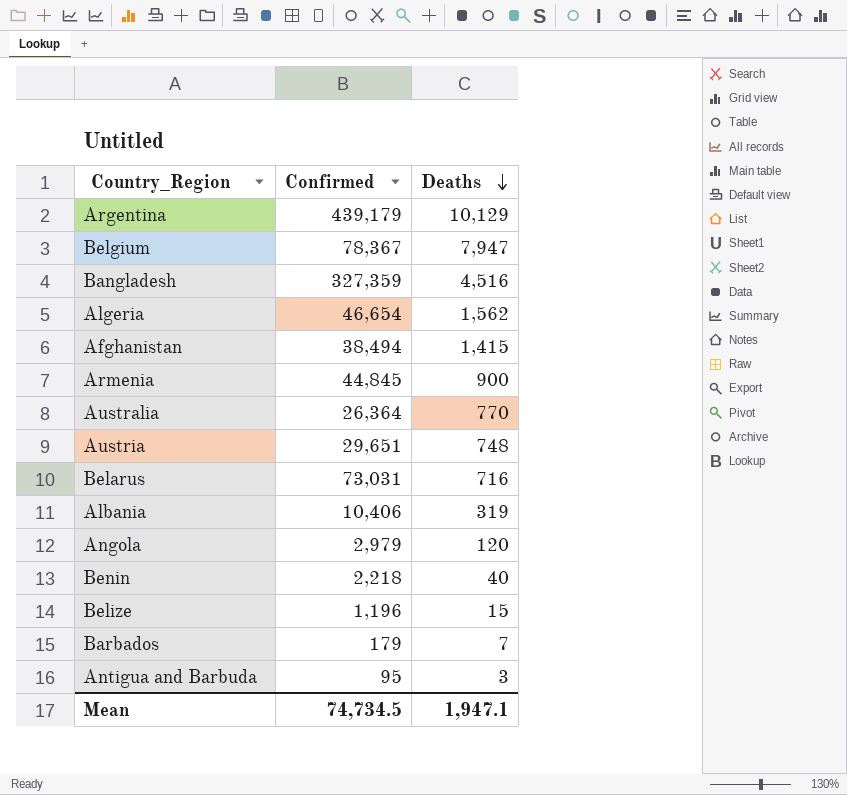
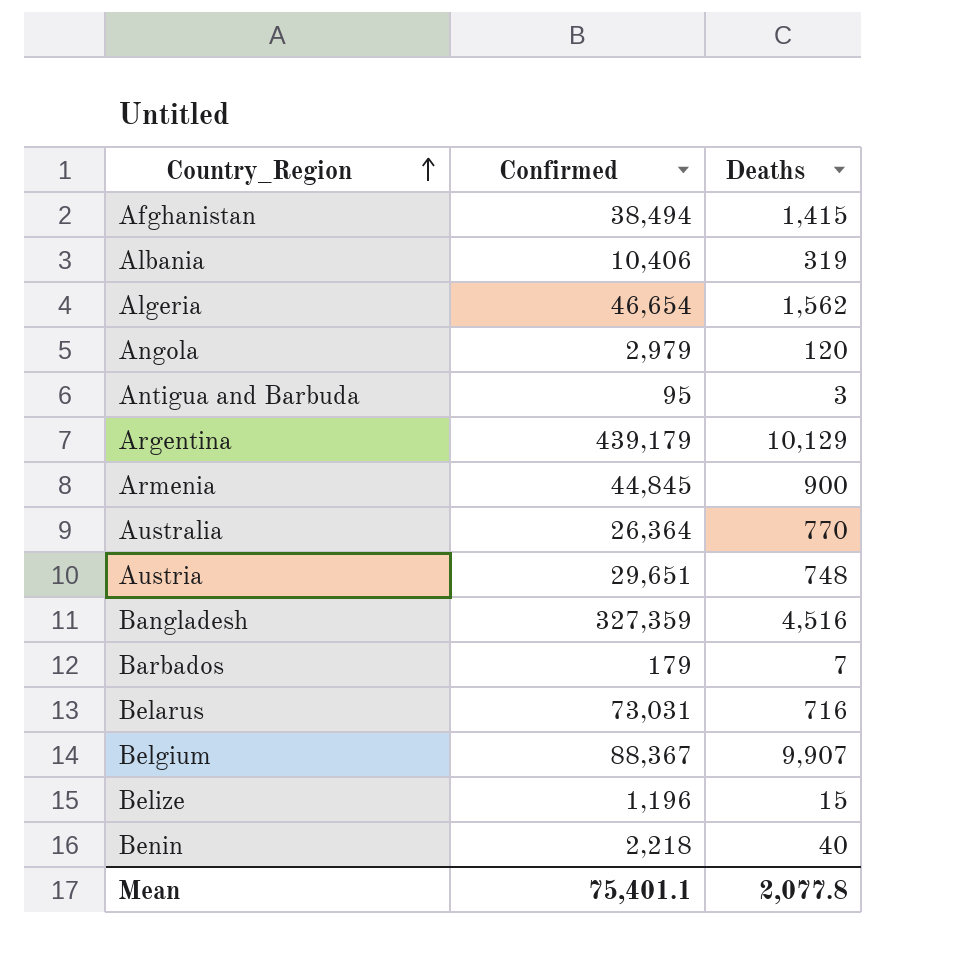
row order: Deaths descending -> Country_Region ascending
Belgium | Confirmed: 78,367 -> 88,367
Belgium | Deaths: 7,947 -> 9,907
Mean | Confirmed: 74,734.5 -> 75,401.1
Mean | Deaths: 1,947.1 -> 2,077.8

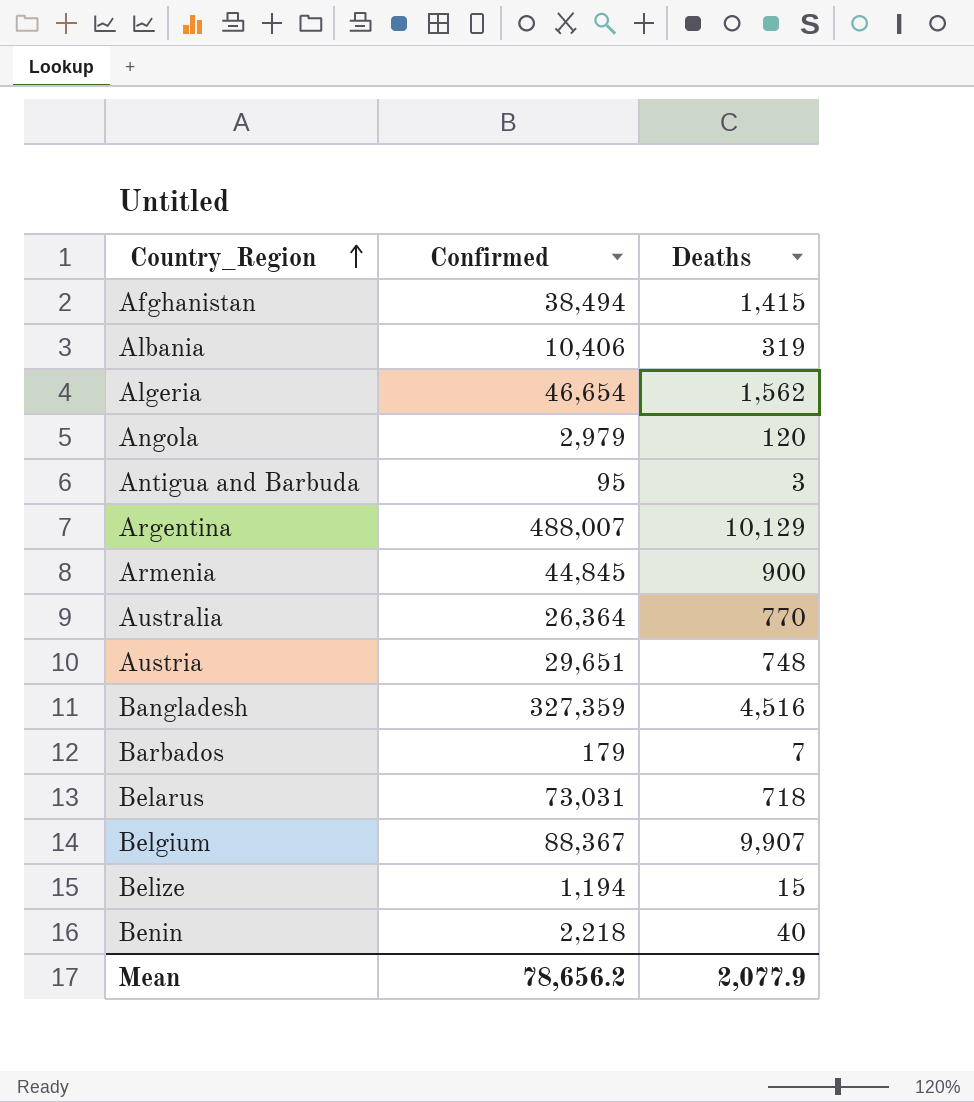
Argentina | Confirmed: 439,179 -> 488,007
Belarus | Deaths: 716 -> 718
Belize | Confirmed: 1,196 -> 1,194
Mean | Confirmed: 75,401.1 -> 78,656.2
Mean | Deaths: 2,077.8 -> 2,077.9

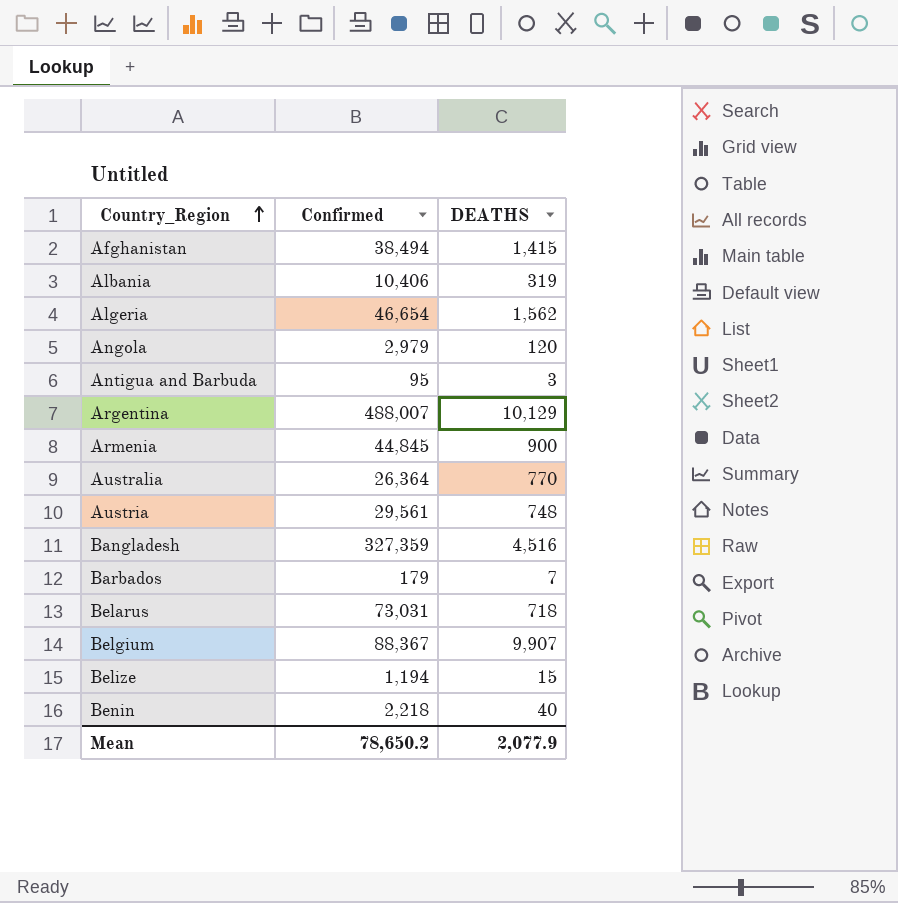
column name: Deaths -> DEATHS
Austria | Confirmed: 29,651 -> 29,561
Mean | Confirmed: 78,656.2 -> 78,650.2

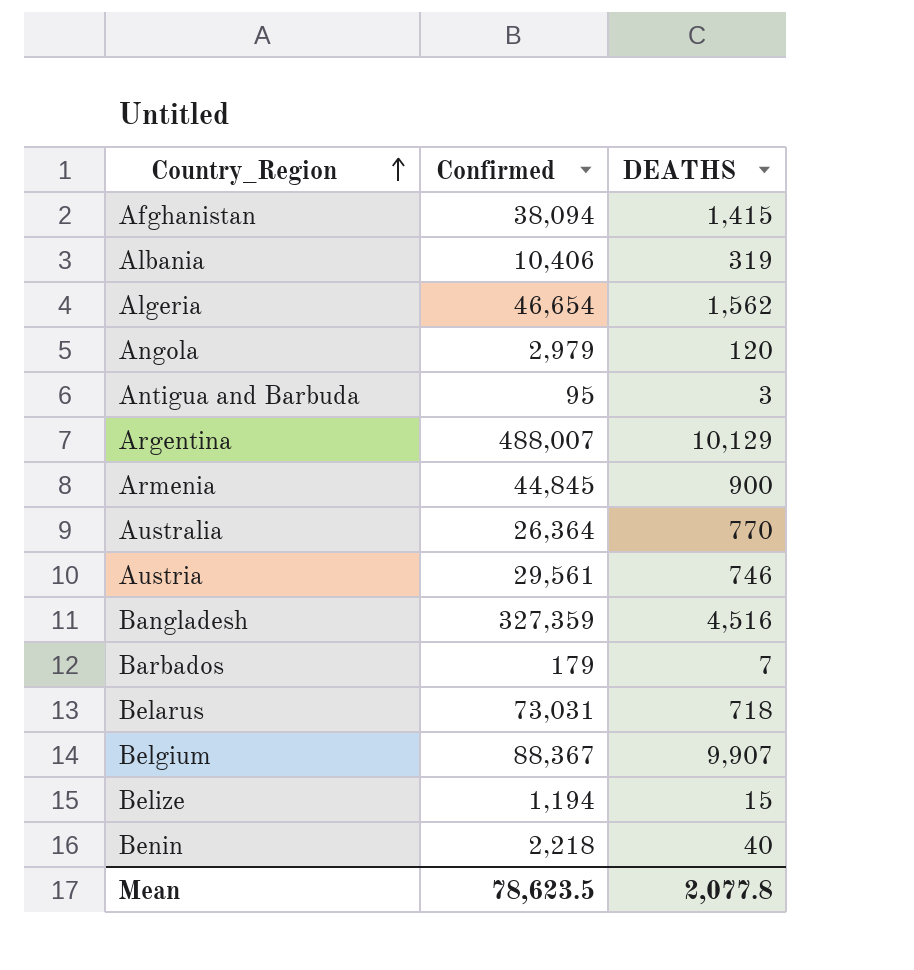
Afghanistan | Confirmed: 38,494 -> 38,094
Austria | DEATHS: 748 -> 746
Mean | Confirmed: 78,650.2 -> 78,623.5
Mean | DEATHS: 2,077.9 -> 2,077.8

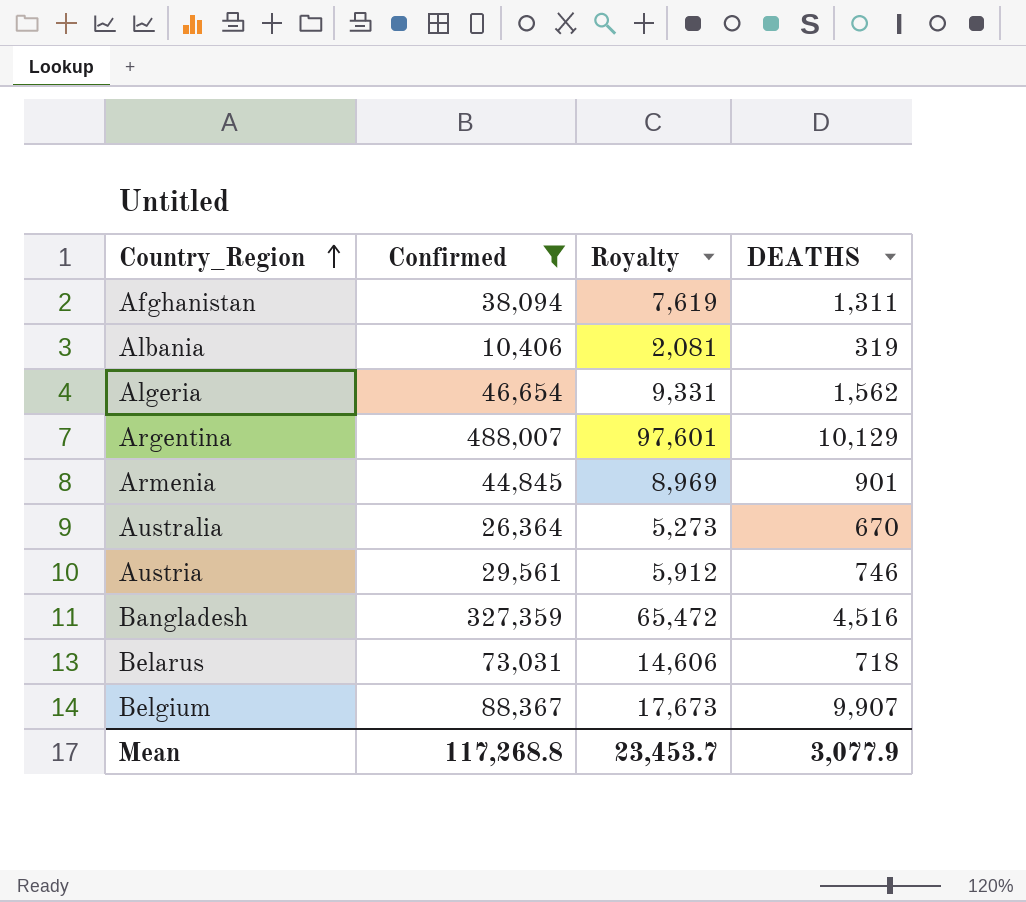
filter: none -> Confirmed >= 10,406
column Royalty | formula: none -> [Confirmed] * 0.2
Afghanistan | DEATHS: 1,415 -> 1,311
Armenia | DEATHS: 900 -> 901
Australia | DEATHS: 770 -> 670
Mean | Confirmed: 78,623.5 -> 117,268.8
Mean | DEATHS: 2,077.8 -> 3,077.9

